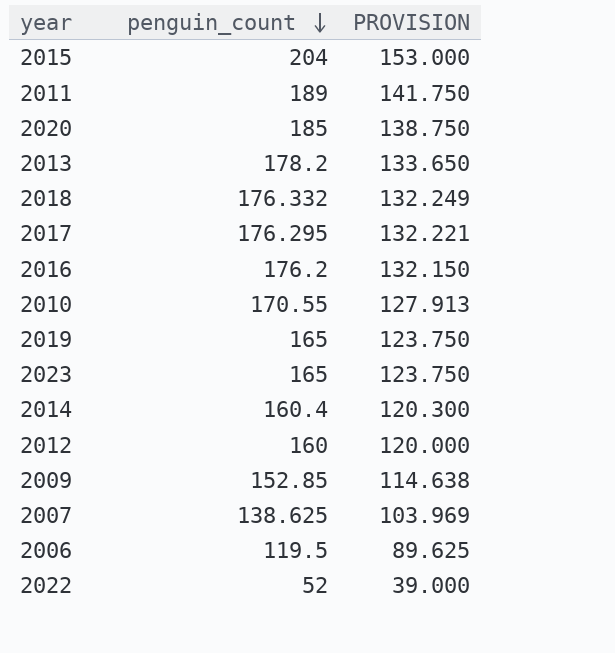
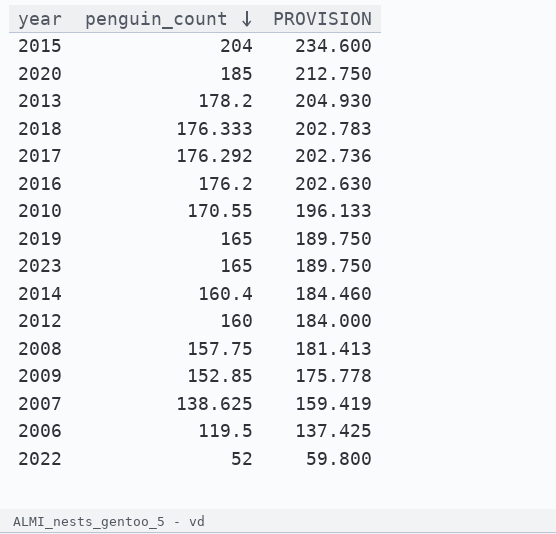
column PROVISION | formula: [penguin_count] * 0.75 -> [penguin_count] * 1.15
row 2011: 189 | 141.750 -> none
2018 | penguin_count: 176.332 -> 176.333
2017 | penguin_count: 176.295 -> 176.292
row 2008: none -> 157.75 | 181.413

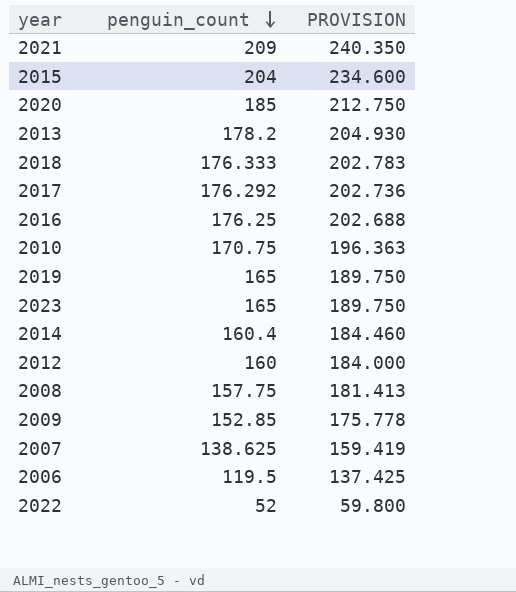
row 2021: none -> 209 | 240.350
2016 | penguin_count: 176.2 -> 176.25
2016 | PROVISION: 202.630 -> 202.688
2010 | penguin_count: 170.55 -> 170.75
2010 | PROVISION: 196.133 -> 196.363

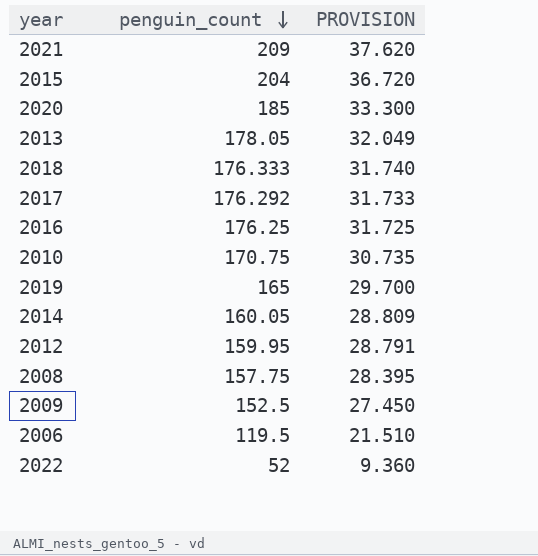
column PROVISION | formula: [penguin_count] * 1.15 -> [penguin_count] * 0.18
row 2023: 165 | 189.750 -> none
row 2007: 138.625 | 159.419 -> none
2013 | penguin_count: 178.2 -> 178.05
2014 | penguin_count: 160.4 -> 160.05
2012 | penguin_count: 160 -> 159.95
2009 | penguin_count: 152.85 -> 152.5

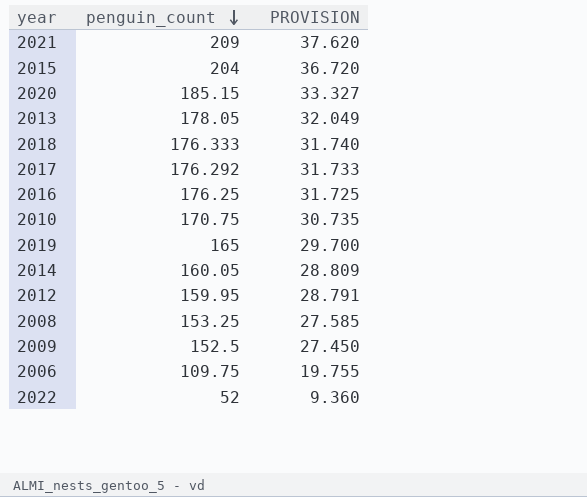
2020 | penguin_count: 185 -> 185.15
2020 | PROVISION: 33.300 -> 33.327
2008 | penguin_count: 157.75 -> 153.25
2008 | PROVISION: 28.395 -> 27.585
2006 | penguin_count: 119.5 -> 109.75
2006 | PROVISION: 21.510 -> 19.755

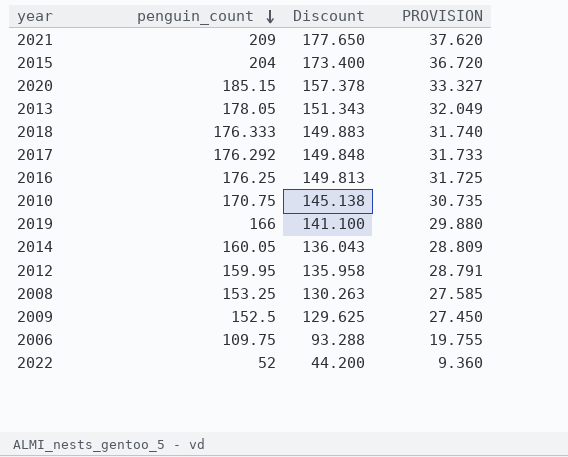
column Discount | formula: none -> [penguin_count] * 0.85
2019 | penguin_count: 165 -> 166
2019 | PROVISION: 29.700 -> 29.880

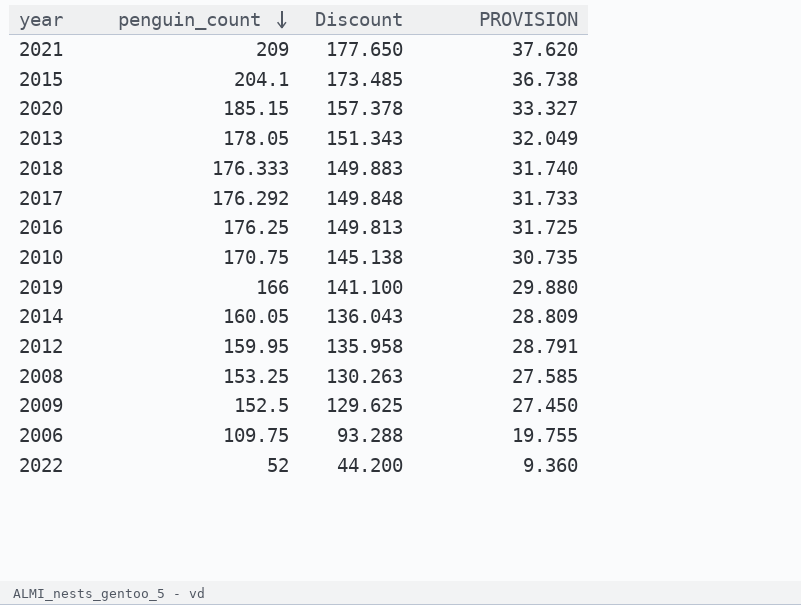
2015 | penguin_count: 204 -> 204.1
2015 | Discount: 173.400 -> 173.485
2015 | PROVISION: 36.720 -> 36.738

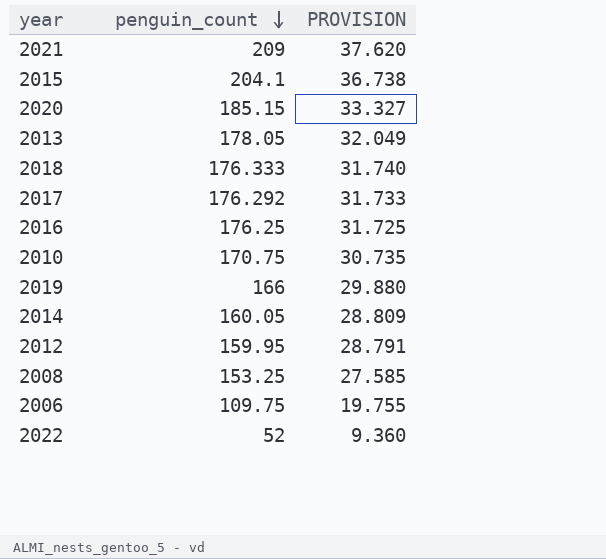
column Discount | formula: [penguin_count] * 0.85 -> none
row 2009: 152.5 | 129.625 | 27.450 -> none

